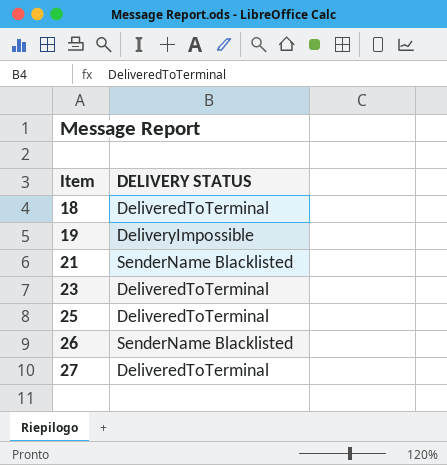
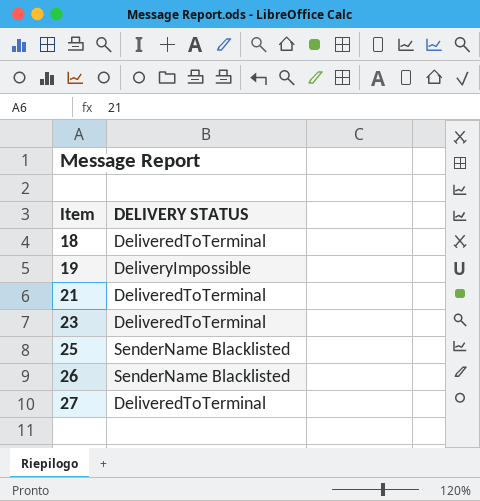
21 | DELIVERY STATUS: SenderName Blacklisted -> DeliveredToTerminal
25 | DELIVERY STATUS: DeliveredToTerminal -> SenderName Blacklisted

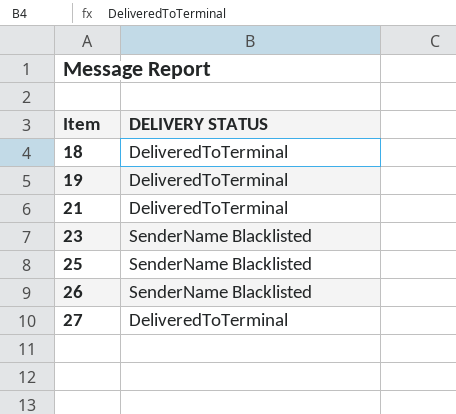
19 | DELIVERY STATUS: DeliveryImpossible -> DeliveredToTerminal
23 | DELIVERY STATUS: DeliveredToTerminal -> SenderName Blacklisted

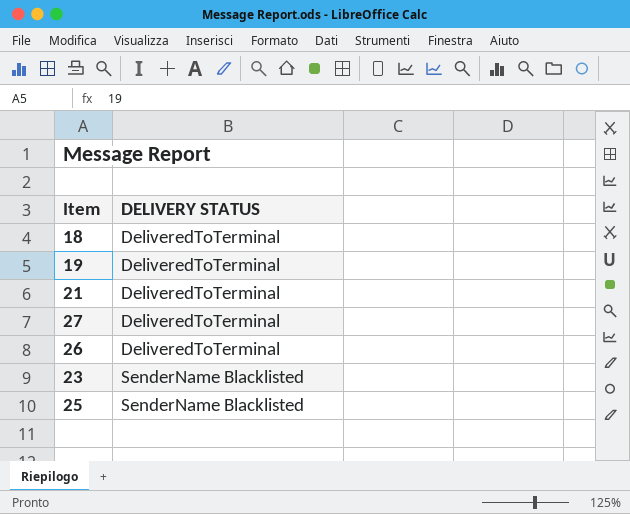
row order: Item ascending -> DELIVERY STATUS ascending
26 | DELIVERY STATUS: SenderName Blacklisted -> DeliveredToTerminal

